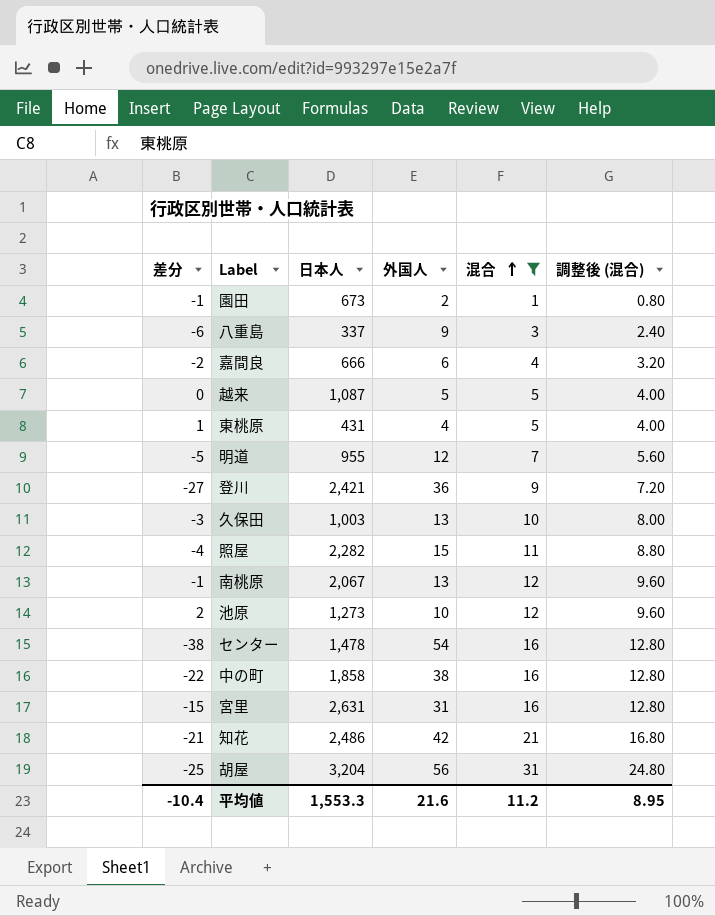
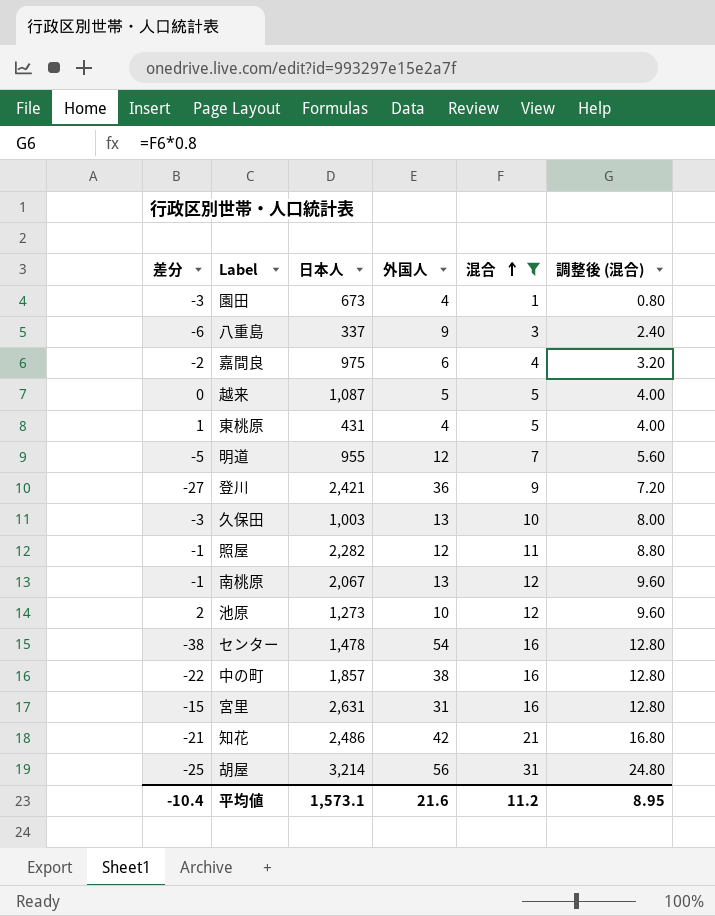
園田 | 差分: -1 -> -3
園田 | 外国人: 2 -> 4
嘉間良 | 日本人: 666 -> 975
照屋 | 差分: -4 -> -1
照屋 | 外国人: 15 -> 12
中の町 | 日本人: 1,858 -> 1,857
胡屋 | 日本人: 3,204 -> 3,214
平均値 | 日本人: 1,553.3 -> 1,573.1

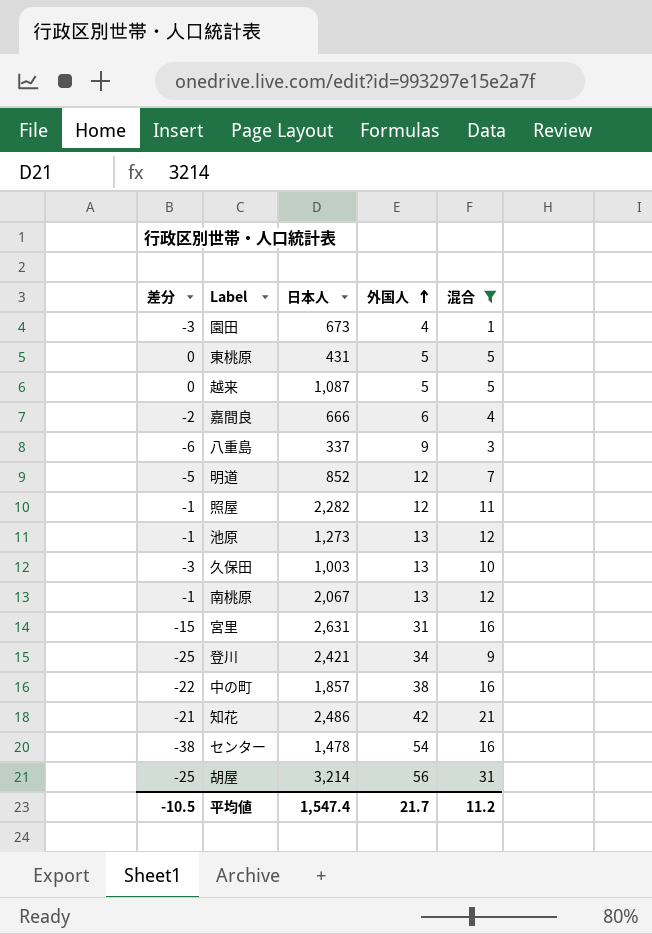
row order: 混合 ascending -> 外国人 ascending
column 調整後 (混合) | formula: [混合] * 0.8 -> none
東桃原 | 差分: 1 -> 0
東桃原 | 外国人: 4 -> 5
嘉間良 | 日本人: 975 -> 666
明道 | 日本人: 955 -> 852
池原 | 差分: 2 -> -1
池原 | 外国人: 10 -> 13
登川 | 差分: -27 -> -25
登川 | 外国人: 36 -> 34
平均値 | 差分: -10.4 -> -10.5
平均値 | 日本人: 1,573.1 -> 1,547.4
平均値 | 外国人: 21.6 -> 21.7

